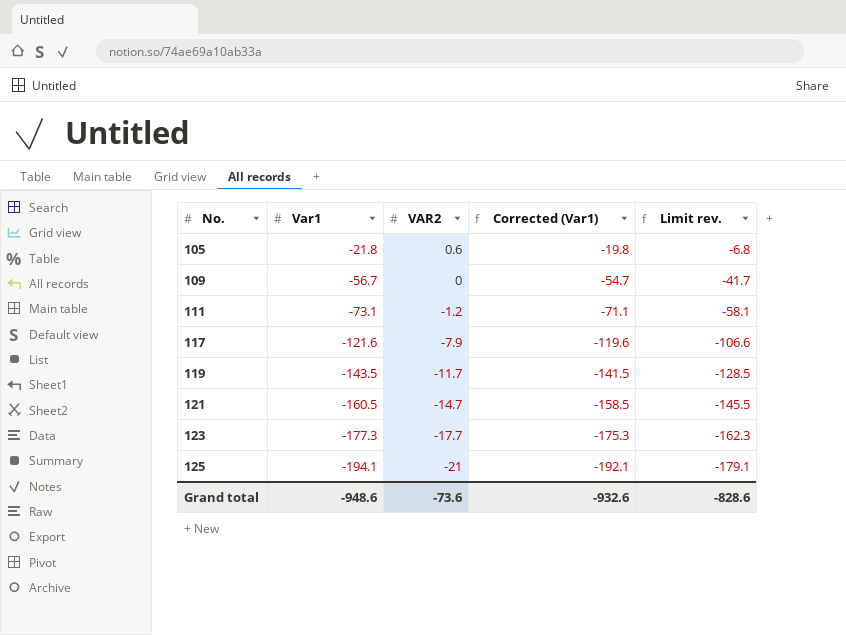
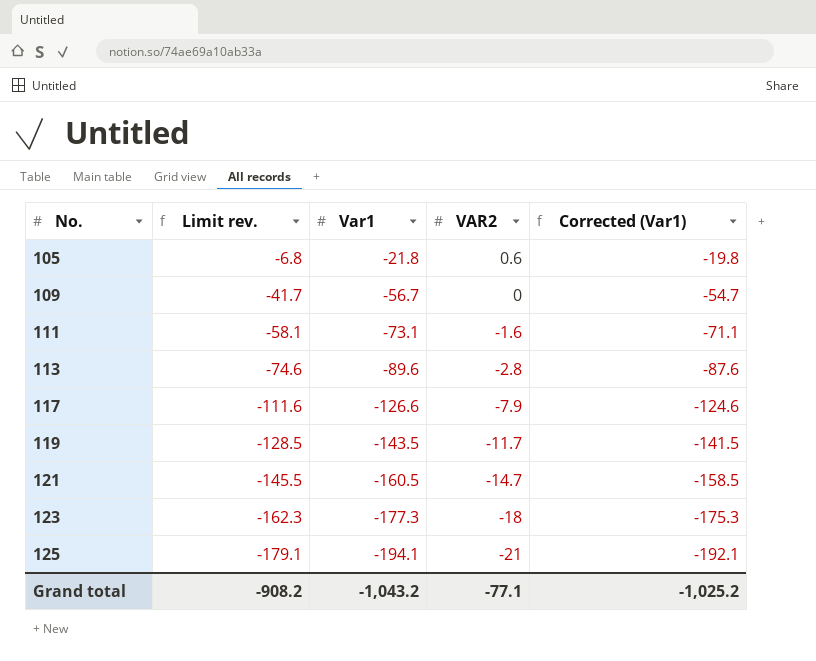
column Limit rev. | position: 5 -> 2
111 | VAR2: -1.2 -> -1.6
row 113: none -> -74.6 | -89.6 | -2.8 | -87.6
117 | Limit rev.: -106.6 -> -111.6
117 | Var1: -121.6 -> -126.6
117 | Corrected (Var1): -119.6 -> -124.6
123 | VAR2: -17.7 -> -18
Grand total | Limit rev.: -828.6 -> -908.2
Grand total | Var1: -948.6 -> -1,043.2
Grand total | VAR2: -73.6 -> -77.1
Grand total | Corrected (Var1): -932.6 -> -1,025.2

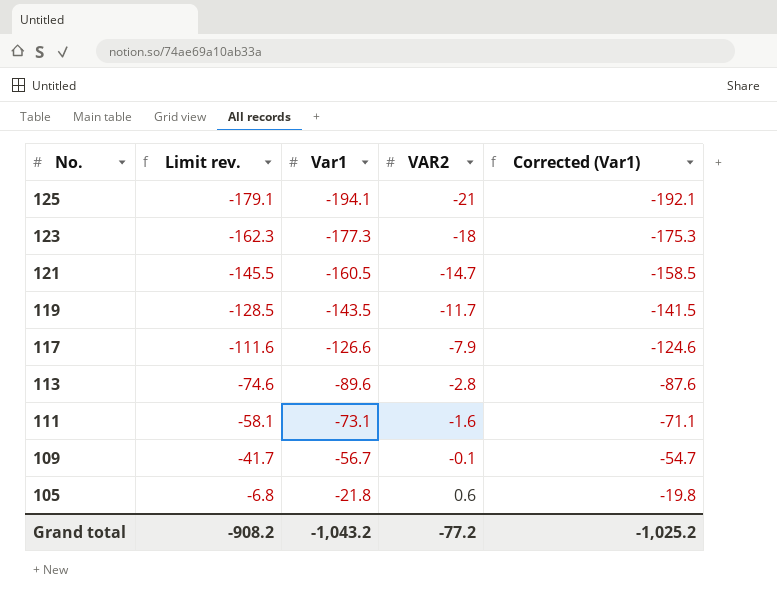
row order: No. ascending -> No. descending
109 | VAR2: 0 -> -0.1
Grand total | VAR2: -77.1 -> -77.2

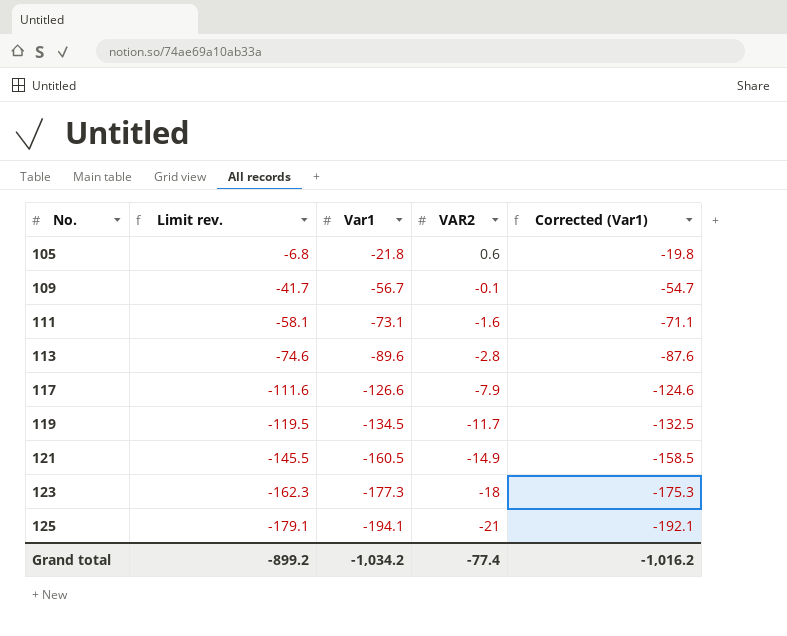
row order: No. descending -> No. ascending
119 | Limit rev.: -128.5 -> -119.5
119 | Var1: -143.5 -> -134.5
119 | Corrected (Var1): -141.5 -> -132.5
121 | VAR2: -14.7 -> -14.9
Grand total | Limit rev.: -908.2 -> -899.2
Grand total | Var1: -1,043.2 -> -1,034.2
Grand total | VAR2: -77.2 -> -77.4
Grand total | Corrected (Var1): -1,025.2 -> -1,016.2

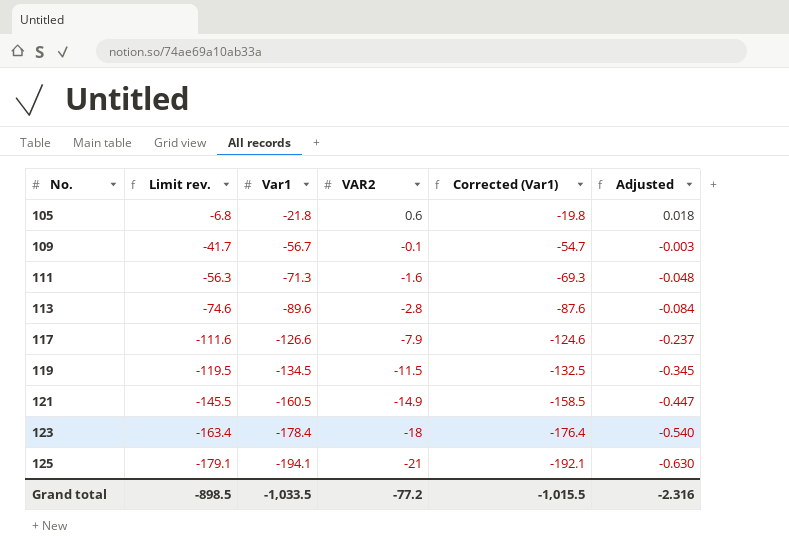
column Adjusted | formula: none -> [VAR2] * 0.03
111 | Limit rev.: -58.1 -> -56.3
111 | Var1: -73.1 -> -71.3
111 | Corrected (Var1): -71.1 -> -69.3
119 | VAR2: -11.7 -> -11.5
123 | Limit rev.: -162.3 -> -163.4
123 | Var1: -177.3 -> -178.4
123 | Corrected (Var1): -175.3 -> -176.4
Grand total | Limit rev.: -899.2 -> -898.5
Grand total | Var1: -1,034.2 -> -1,033.5
Grand total | VAR2: -77.4 -> -77.2
Grand total | Corrected (Var1): -1,016.2 -> -1,015.5

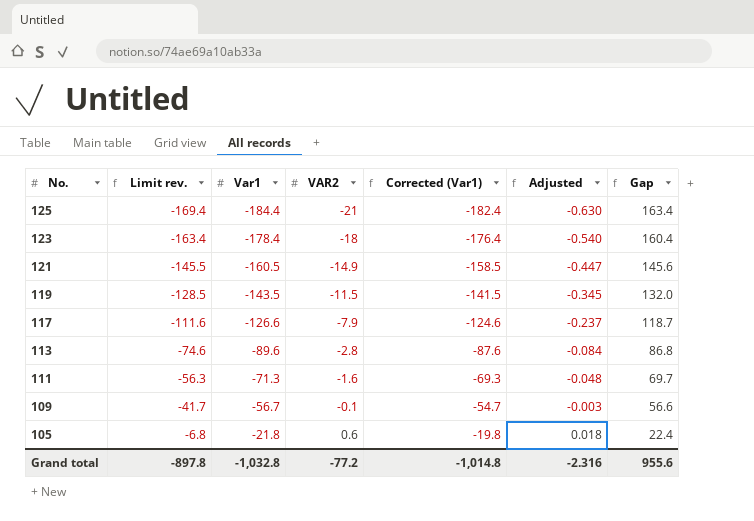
row order: No. ascending -> No. descending
column Gap | formula: none -> [VAR2] - [Var1]
125 | Limit rev.: -179.1 -> -169.4
125 | Var1: -194.1 -> -184.4
125 | Corrected (Var1): -192.1 -> -182.4
119 | Limit rev.: -119.5 -> -128.5
119 | Var1: -134.5 -> -143.5
119 | Corrected (Var1): -132.5 -> -141.5
Grand total | Limit rev.: -898.5 -> -897.8
Grand total | Var1: -1,033.5 -> -1,032.8
Grand total | Corrected (Var1): -1,015.5 -> -1,014.8

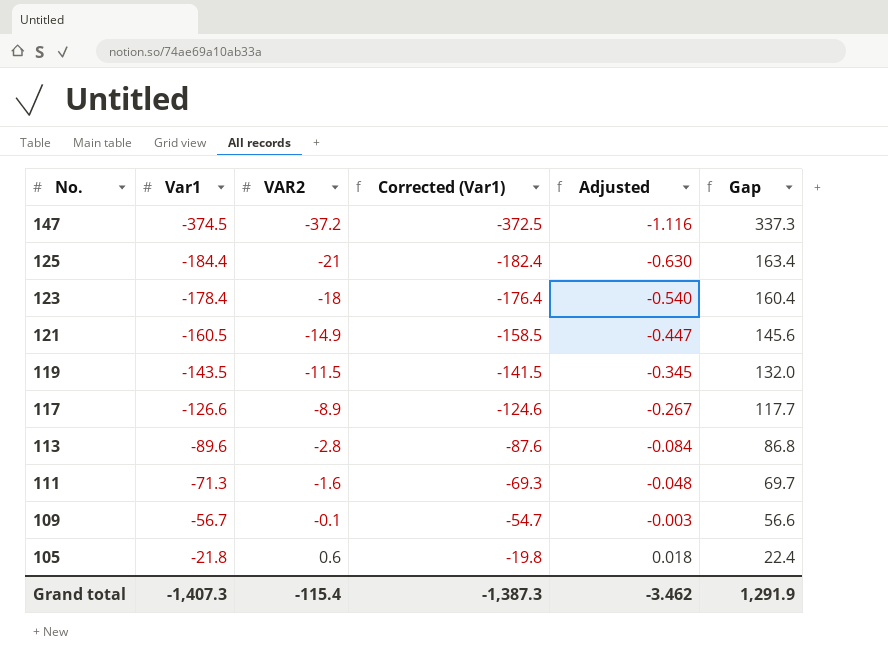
column Limit rev. | formula: [Var1] + 15 -> none
row 147: none -> -374.5 | -37.2 | -372.5 | -1.116 | 337.3
117 | VAR2: -7.9 -> -8.9
117 | Adjusted: -0.237 -> -0.267
117 | Gap: 118.7 -> 117.7
Grand total | Var1: -1,032.8 -> -1,407.3
Grand total | VAR2: -77.2 -> -115.4
Grand total | Corrected (Var1): -1,014.8 -> -1,387.3
Grand total | Adjusted: -2.316 -> -3.462
Grand total | Gap: 955.6 -> 1,291.9

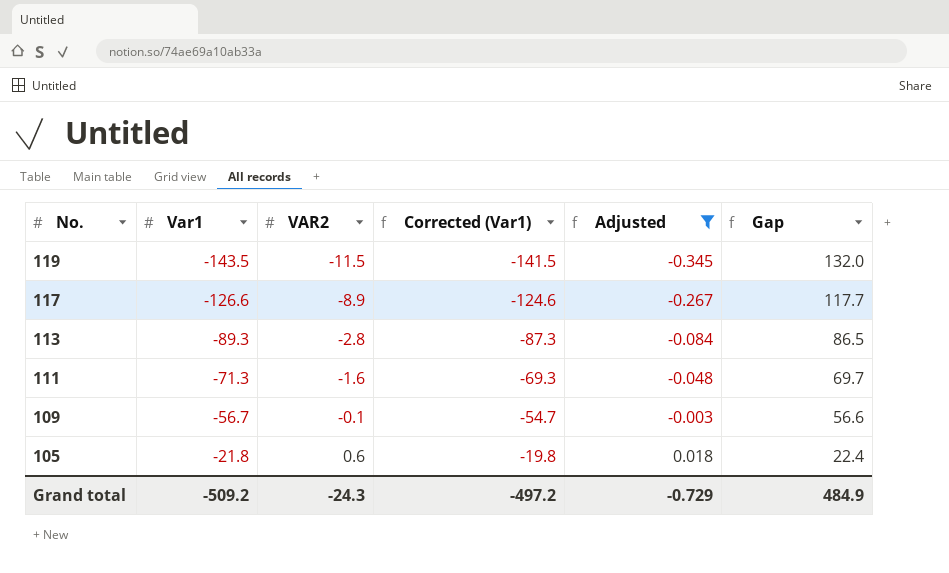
filter: none -> Adjusted >= -0.345
113 | Var1: -89.6 -> -89.3
113 | Corrected (Var1): -87.6 -> -87.3
113 | Gap: 86.8 -> 86.5
Grand total | Var1: -1,407.3 -> -509.2
Grand total | VAR2: -115.4 -> -24.3
Grand total | Corrected (Var1): -1,387.3 -> -497.2
Grand total | Adjusted: -3.462 -> -0.729
Grand total | Gap: 1,291.9 -> 484.9

